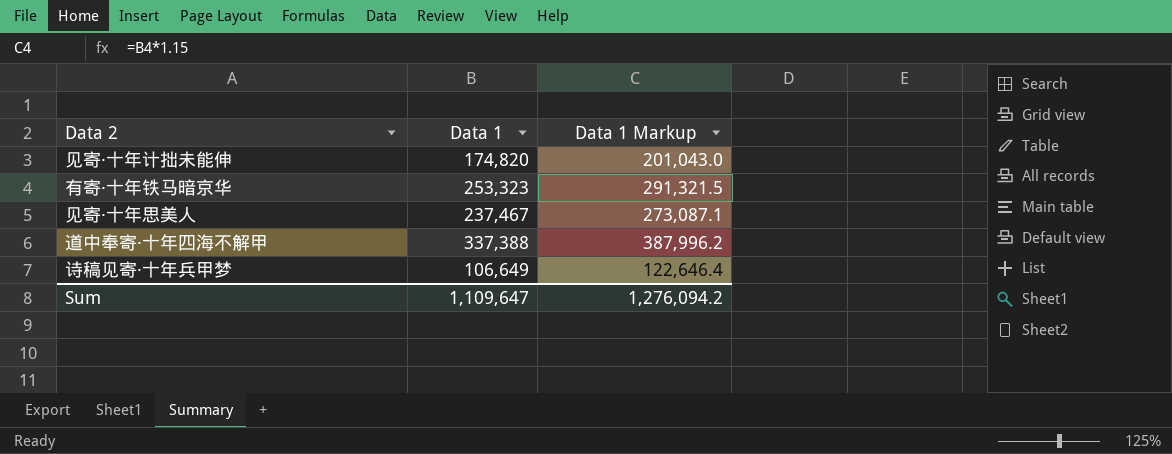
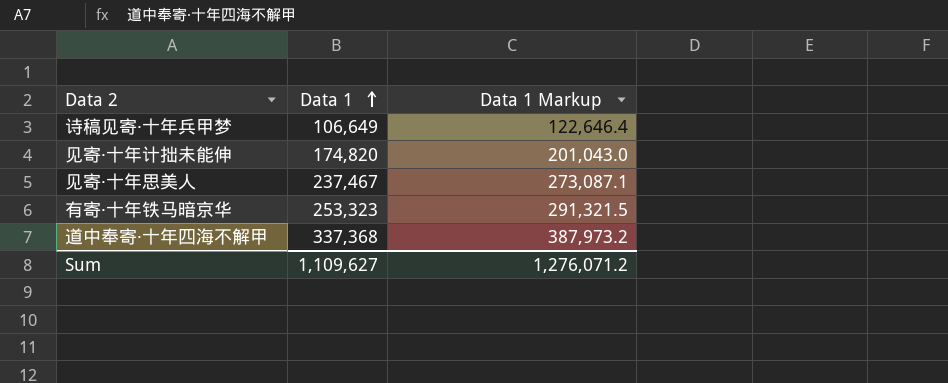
row order: none -> Data 1 ascending
道中奉寄·十年四海不解甲 | Data 1: 337,388 -> 337,368
道中奉寄·十年四海不解甲 | Data 1 Markup: 387,996.2 -> 387,973.2
Sum | Data 1: 1,109,647 -> 1,109,627
Sum | Data 1 Markup: 1,276,094.2 -> 1,276,071.2

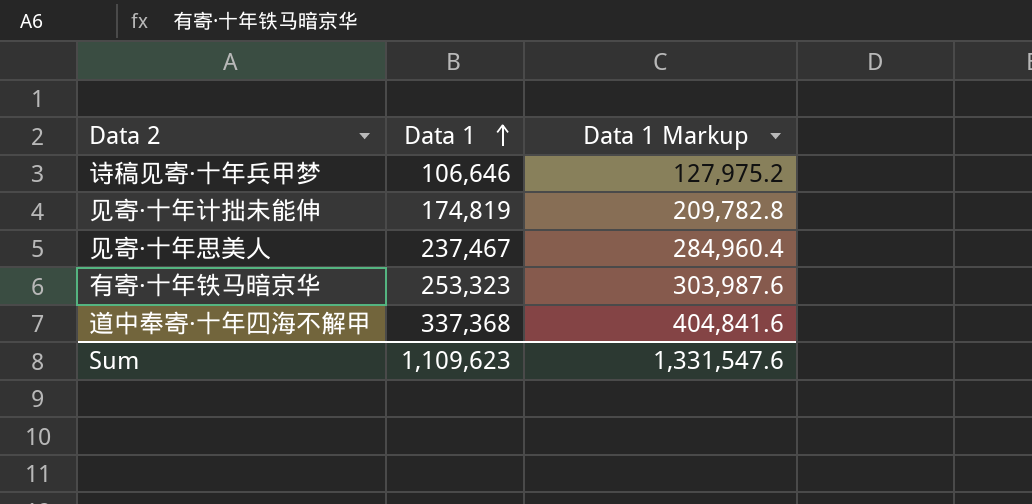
column Data 1 Markup | formula: [Data 1] * 1.15 -> [Data 1] * 1.2
诗稿见寄·十年兵甲梦 | Data 1: 106,649 -> 106,646
见寄·十年计拙未能伸 | Data 1: 174,820 -> 174,819
Sum | Data 1: 1,109,627 -> 1,109,623
Sum | Data 1 Markup: 1,276,071.2 -> 1,331,547.6

